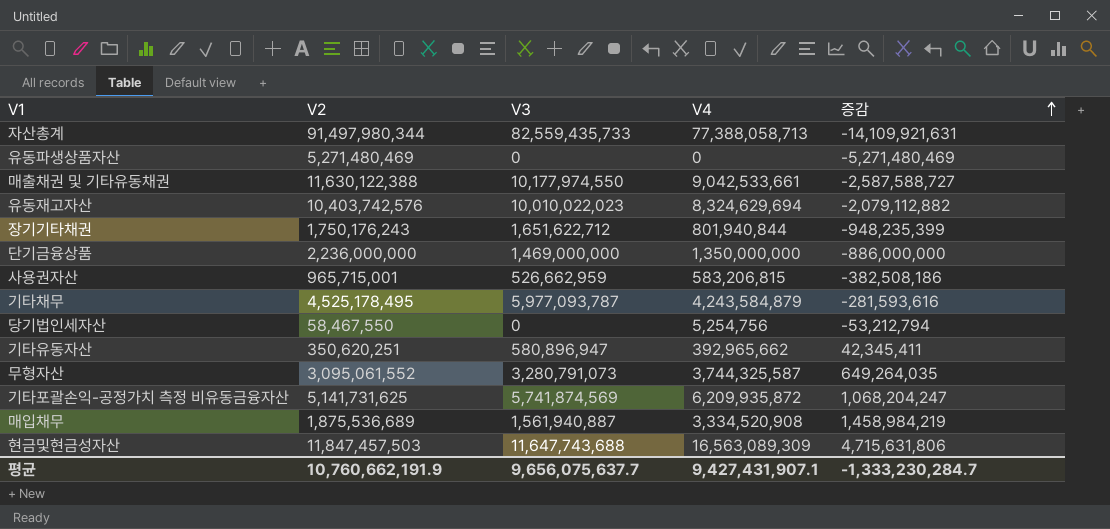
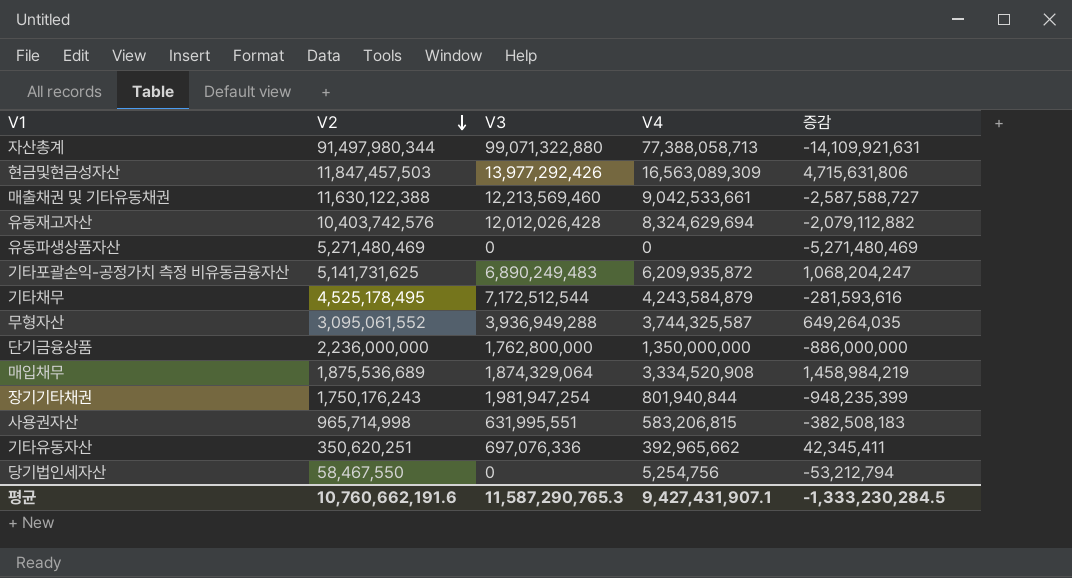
row order: 증감 ascending -> V2 descending
자산총계 | V3: 82,559,435,733 -> 99,071,322,880
현금및현금성자산 | V3: 11,647,743,688 -> 13,977,292,426
매출채권 및 기타유동채권 | V3: 10,177,974,550 -> 12,213,569,460
유동재고자산 | V3: 10,010,022,023 -> 12,012,026,428
기타포괄손익-공정가치 측정 비유동금융자산 | V3: 5,741,874,569 -> 6,890,249,483
기타채무 | V3: 5,977,093,787 -> 7,172,512,544
무형자산 | V3: 3,280,791,073 -> 3,936,949,288
단기금융상품 | V3: 1,469,000,000 -> 1,762,800,000
매입채무 | V3: 1,561,940,887 -> 1,874,329,064
장기기타채권 | V3: 1,651,622,712 -> 1,981,947,254
사용권자산 | V2: 965,715,001 -> 965,714,998
사용권자산 | V3: 526,662,959 -> 631,995,551
사용권자산 | 증감: -382,508,186 -> -382,508,183
기타유동자산 | V3: 580,896,947 -> 697,076,336
평균 | V2: 10,760,662,191.9 -> 10,760,662,191.6
평균 | V3: 9,656,075,637.7 -> 11,587,290,765.3
평균 | 증감: -1,333,230,284.7 -> -1,333,230,284.5

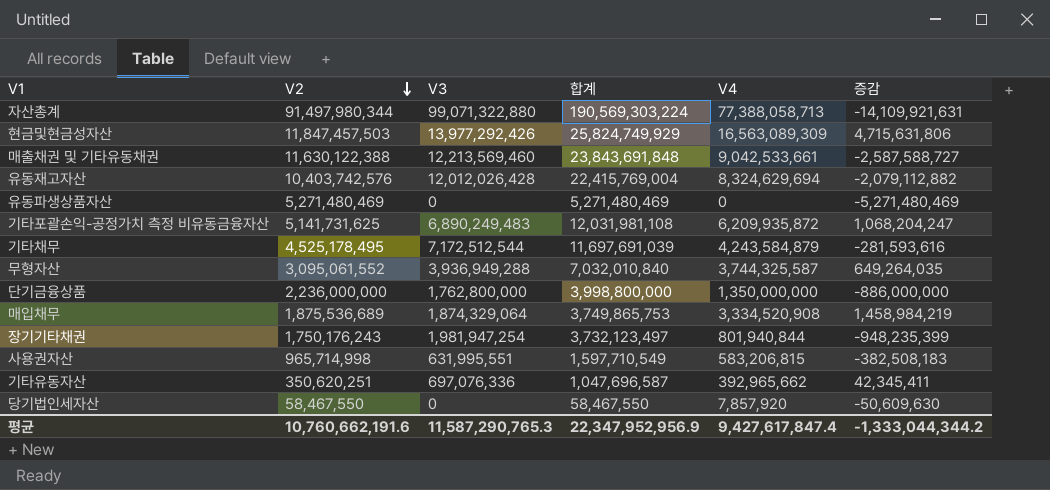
column 합계 | formula: none -> [V2] + [V3]
당기법인세자산 | V4: 5,254,756 -> 7,857,920
당기법인세자산 | 증감: -53,212,794 -> -50,609,630
평균 | V4: 9,427,431,907.1 -> 9,427,617,847.4
평균 | 증감: -1,333,230,284.5 -> -1,333,044,344.2

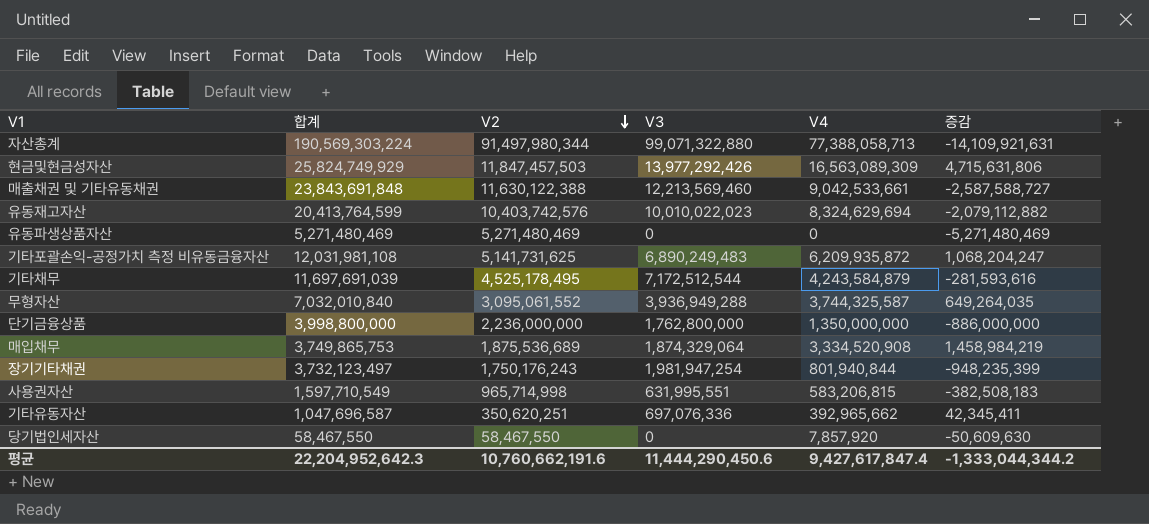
column 합계 | position: 4 -> 2
유동재고자산 | 합계: 22,415,769,004 -> 20,413,764,599
유동재고자산 | V3: 12,012,026,428 -> 10,010,022,023
평균 | 합계: 22,347,952,956.9 -> 22,204,952,642.3
평균 | V3: 11,587,290,765.3 -> 11,444,290,450.6

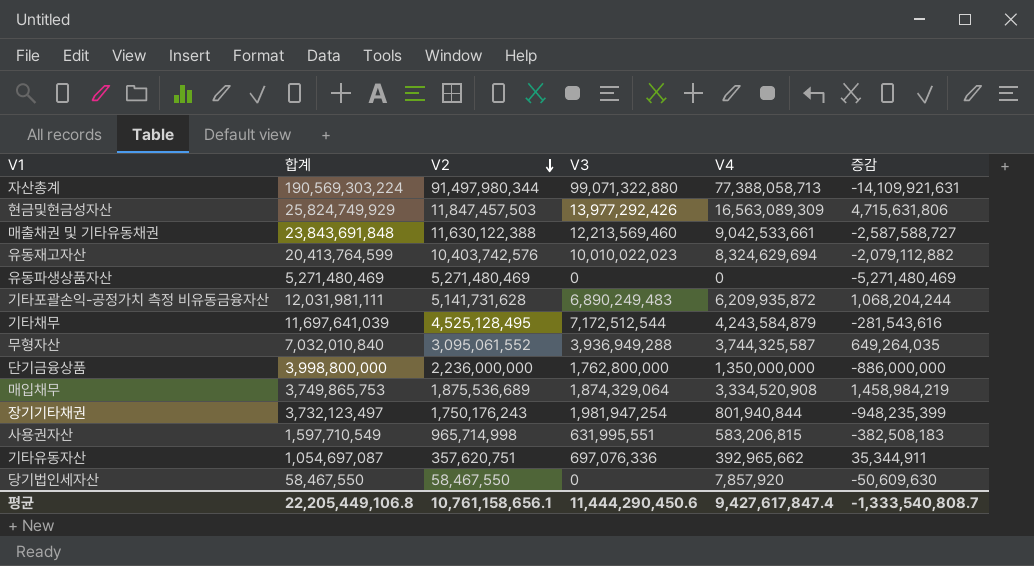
기타포괄손익-공정가치 측정 비유동금융자산 | 합계: 12,031,981,108 -> 12,031,981,111
기타포괄손익-공정가치 측정 비유동금융자산 | V2: 5,141,731,625 -> 5,141,731,628
기타포괄손익-공정가치 측정 비유동금융자산 | 증감: 1,068,204,247 -> 1,068,204,244
기타채무 | 합계: 11,697,691,039 -> 11,697,641,039
기타채무 | V2: 4,525,178,495 -> 4,525,128,495
기타채무 | 증감: -281,593,616 -> -281,543,616
기타유동자산 | 합계: 1,047,696,587 -> 1,054,697,087
기타유동자산 | V2: 350,620,251 -> 357,620,751
기타유동자산 | 증감: 42,345,411 -> 35,344,911
평균 | 합계: 22,204,952,642.3 -> 22,205,449,106.8
평균 | V2: 10,760,662,191.6 -> 10,761,158,656.1
평균 | 증감: -1,333,044,344.2 -> -1,333,540,808.7

